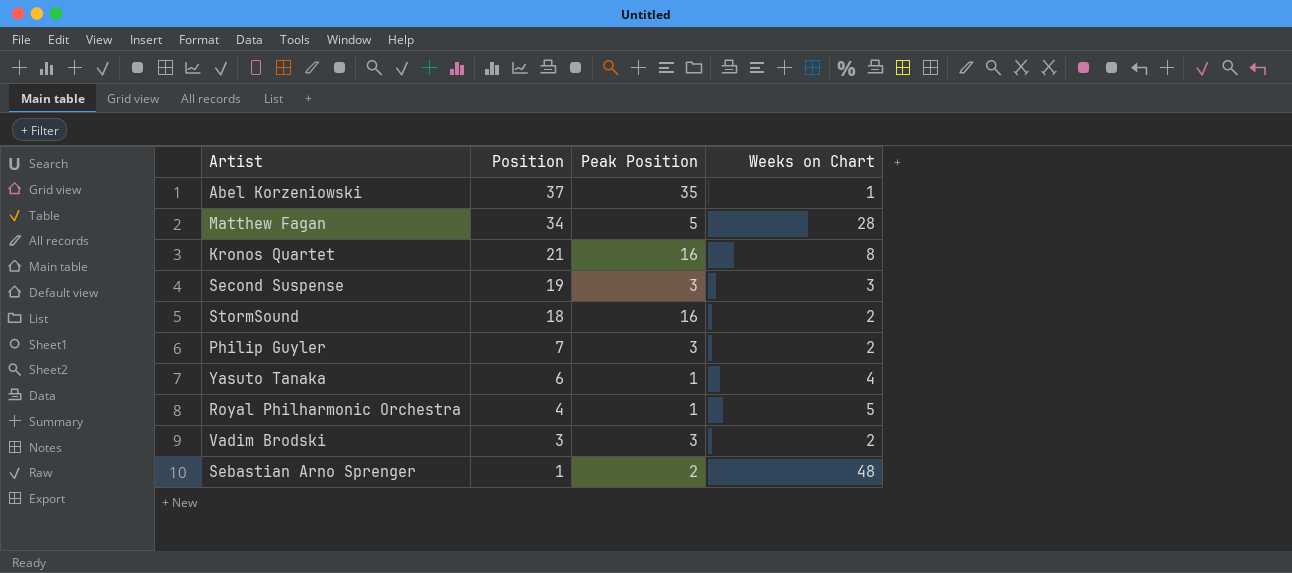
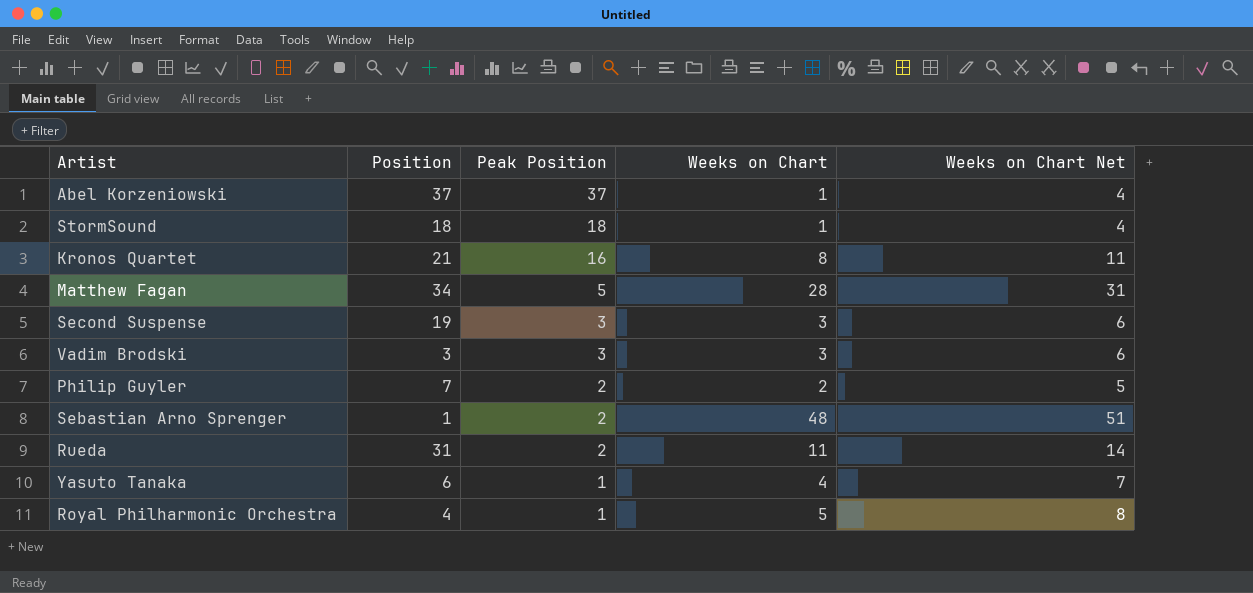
row order: Position descending -> Peak Position descending
column Weeks on Chart Net | formula: none -> [Weeks on Chart] + 3
Abel Korzeniowski | Peak Position: 35 -> 37
StormSound | Peak Position: 16 -> 18
StormSound | Weeks on Chart: 2 -> 1
Vadim Brodski | Weeks on Chart: 2 -> 3
Philip Guyler | Peak Position: 3 -> 2
row Rueda: none -> 31 | 2 | 11 | 14

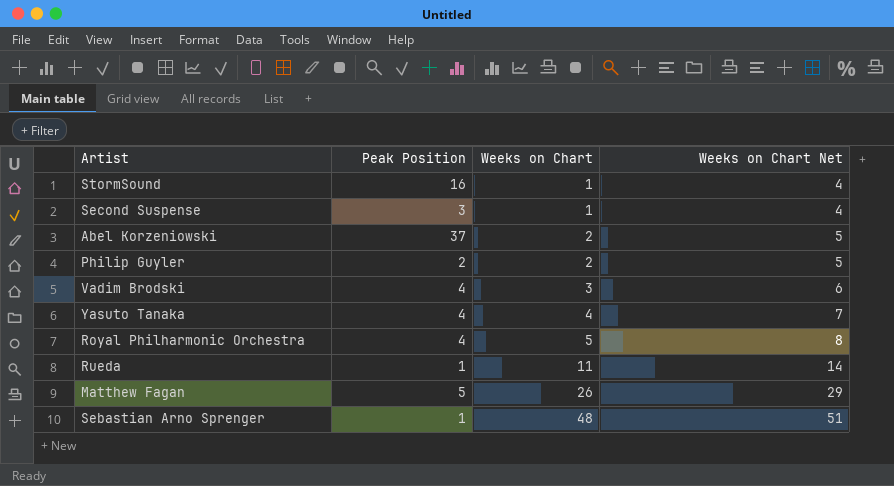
row order: Peak Position descending -> Weeks on Chart ascending
column Position | position: 2 -> none
row Kronos Quartet: 21 | 16 | 8 | 11 -> none
StormSound | Peak Position: 18 -> 16
Second Suspense | Weeks on Chart: 3 -> 1
Second Suspense | Weeks on Chart Net: 6 -> 4
Abel Korzeniowski | Weeks on Chart: 1 -> 2
Abel Korzeniowski | Weeks on Chart Net: 4 -> 5
Vadim Brodski | Peak Position: 3 -> 4
Yasuto Tanaka | Peak Position: 1 -> 4
Royal Philharmonic Orchestra | Peak Position: 1 -> 4
Rueda | Peak Position: 2 -> 1
Matthew Fagan | Weeks on Chart: 28 -> 26
Matthew Fagan | Weeks on Chart Net: 31 -> 29
Sebastian Arno Sprenger | Peak Position: 2 -> 1

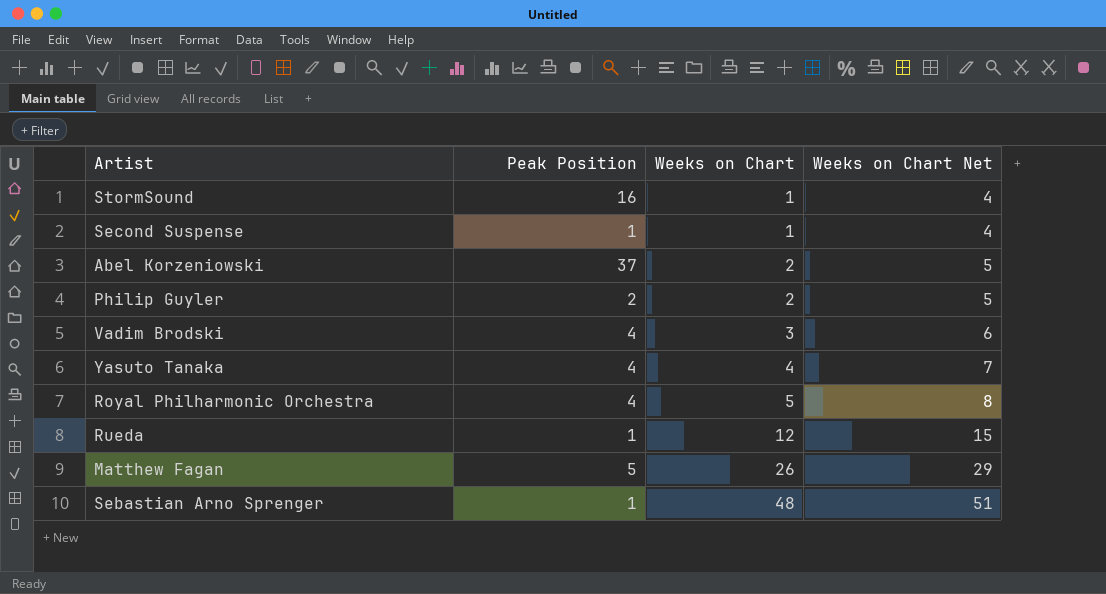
Second Suspense | Peak Position: 3 -> 1
Rueda | Weeks on Chart: 11 -> 12
Rueda | Weeks on Chart Net: 14 -> 15

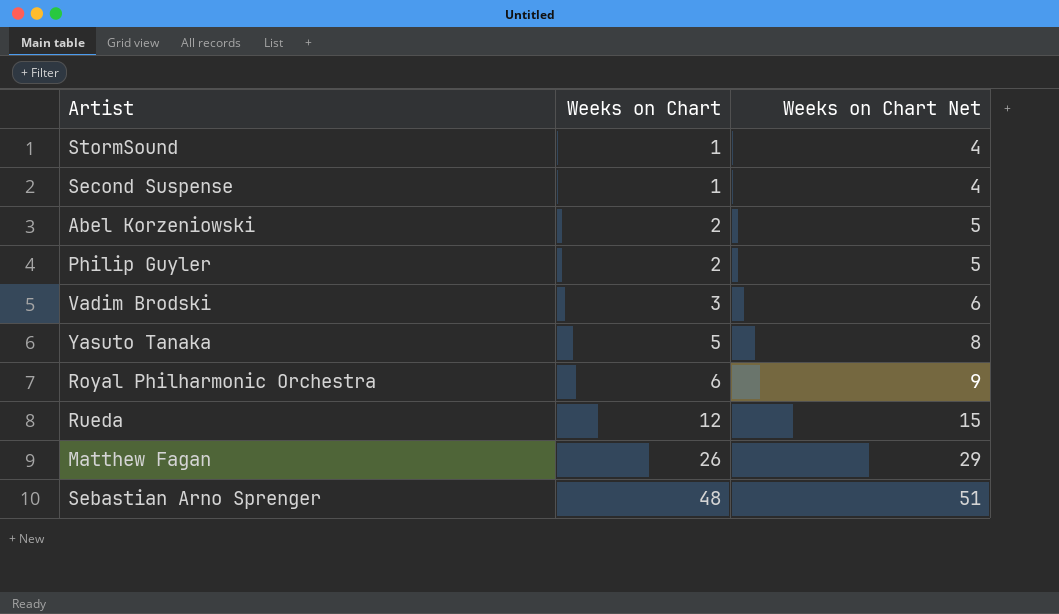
column Peak Position | position: 2 -> none
Yasuto Tanaka | Weeks on Chart: 4 -> 5
Yasuto Tanaka | Weeks on Chart Net: 7 -> 8
Royal Philharmonic Orchestra | Weeks on Chart: 5 -> 6
Royal Philharmonic Orchestra | Weeks on Chart Net: 8 -> 9

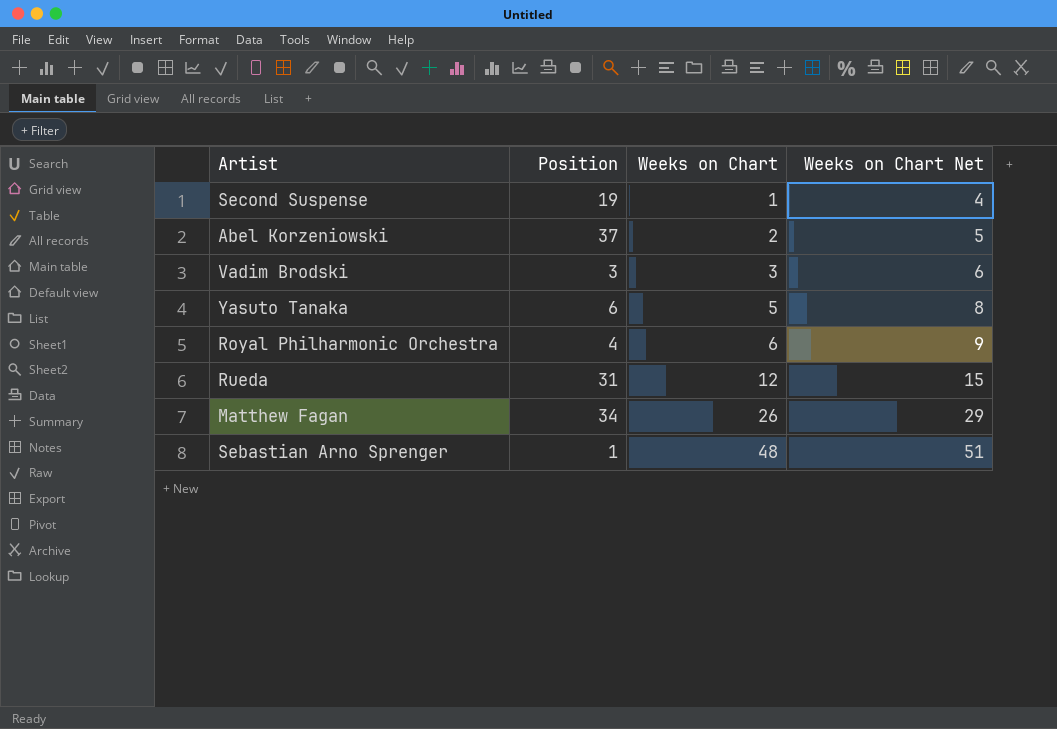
column Position | position: none -> 2
row StormSound: 1 | 4 -> none
row Philip Guyler: 2 | 5 -> none

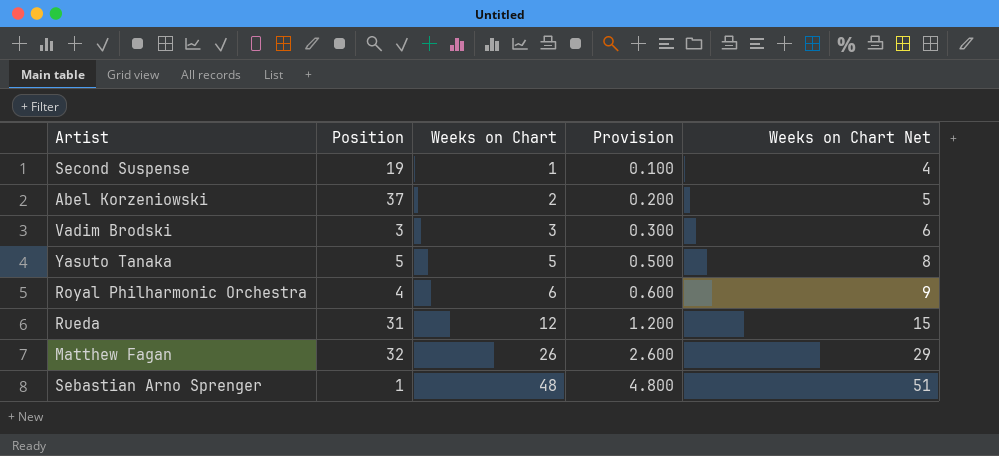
column Provision | formula: none -> [Weeks on Chart] * 0.1
Yasuto Tanaka | Position: 6 -> 5
Matthew Fagan | Position: 34 -> 32

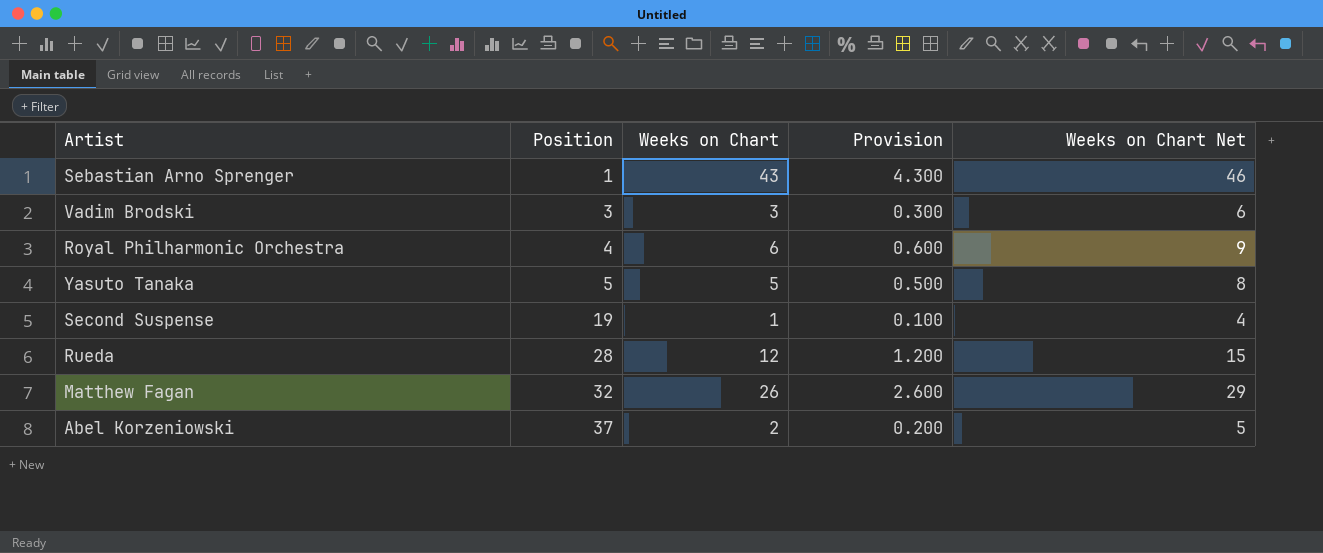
row order: Weeks on Chart ascending -> Position ascending
Sebastian Arno Sprenger | Weeks on Chart: 48 -> 43
Sebastian Arno Sprenger | Provision: 4.800 -> 4.300
Sebastian Arno Sprenger | Weeks on Chart Net: 51 -> 46
Rueda | Position: 31 -> 28

